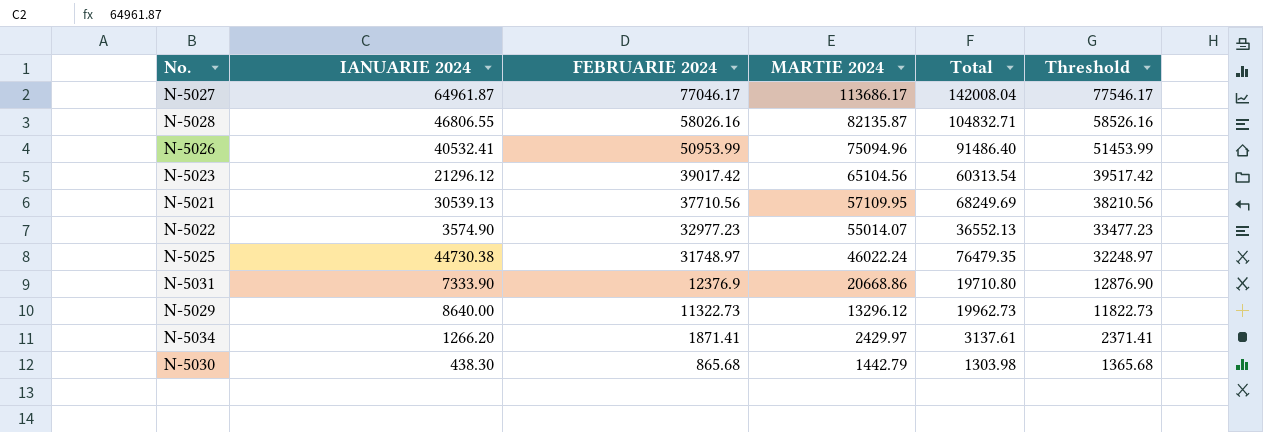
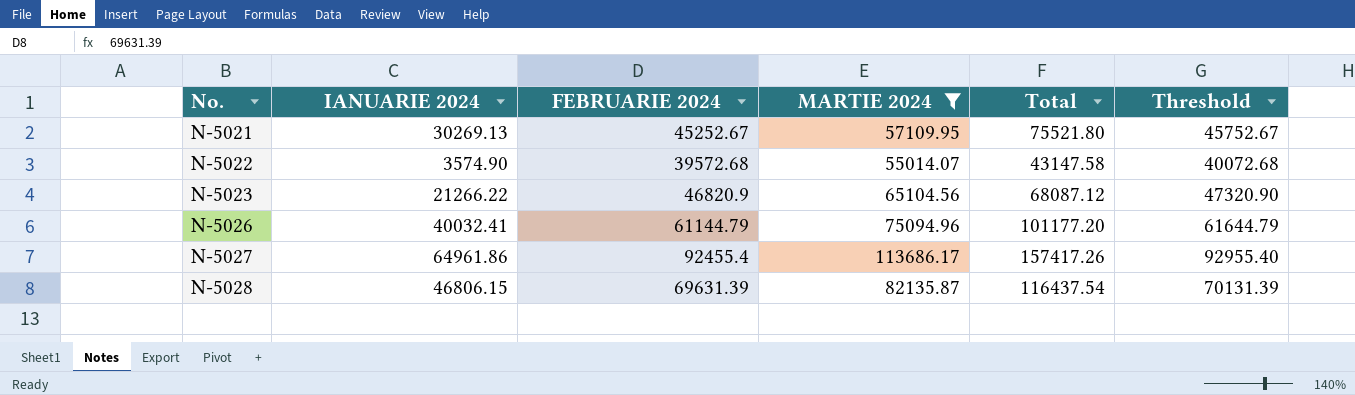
filter: none -> MARTIE 2024 >= 55014.07
row order: FEBRUARIE 2024 descending -> No. ascending
N-5021 | IANUARIE 2024: 30539.13 -> 30269.13
N-5021 | FEBRUARIE 2024: 37710.56 -> 45252.67
N-5021 | Total: 68249.69 -> 75521.80
N-5021 | Threshold: 38210.56 -> 45752.67
N-5022 | FEBRUARIE 2024: 32977.23 -> 39572.68
N-5022 | Total: 36552.13 -> 43147.58
N-5022 | Threshold: 33477.23 -> 40072.68
N-5023 | IANUARIE 2024: 21296.12 -> 21266.22
N-5023 | FEBRUARIE 2024: 39017.42 -> 46820.9
N-5023 | Total: 60313.54 -> 68087.12
N-5023 | Threshold: 39517.42 -> 47320.90
N-5026 | IANUARIE 2024: 40532.41 -> 40032.41
N-5026 | FEBRUARIE 2024: 50953.99 -> 61144.79
N-5026 | Total: 91486.40 -> 101177.20
N-5026 | Threshold: 51453.99 -> 61644.79
N-5027 | IANUARIE 2024: 64961.87 -> 64961.86
N-5027 | FEBRUARIE 2024: 77046.17 -> 92455.4
N-5027 | Total: 142008.04 -> 157417.26
N-5027 | Threshold: 77546.17 -> 92955.40
N-5028 | IANUARIE 2024: 46806.55 -> 46806.15
N-5028 | FEBRUARIE 2024: 58026.16 -> 69631.39
N-5028 | Total: 104832.71 -> 116437.54
N-5028 | Threshold: 58526.16 -> 70131.39

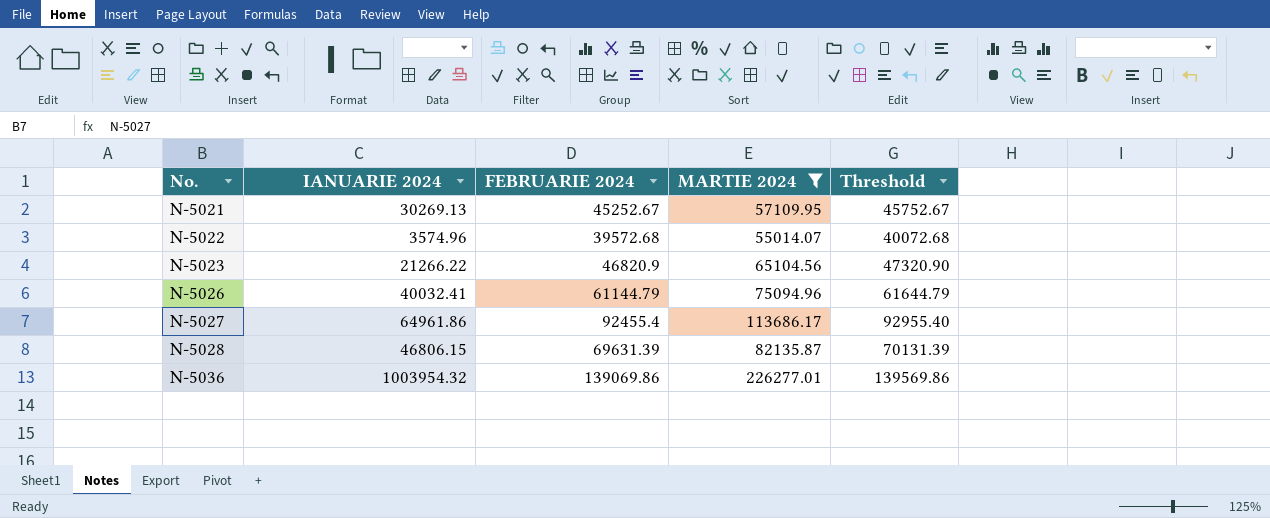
column Total | formula: [IANUARIE 2024] + [FEBRUARIE 2024] -> none
N-5022 | IANUARIE 2024: 3574.90 -> 3574.96
row N-5036: none -> 1003954.32 | 139069.86 | 226277.01 | 139569.86

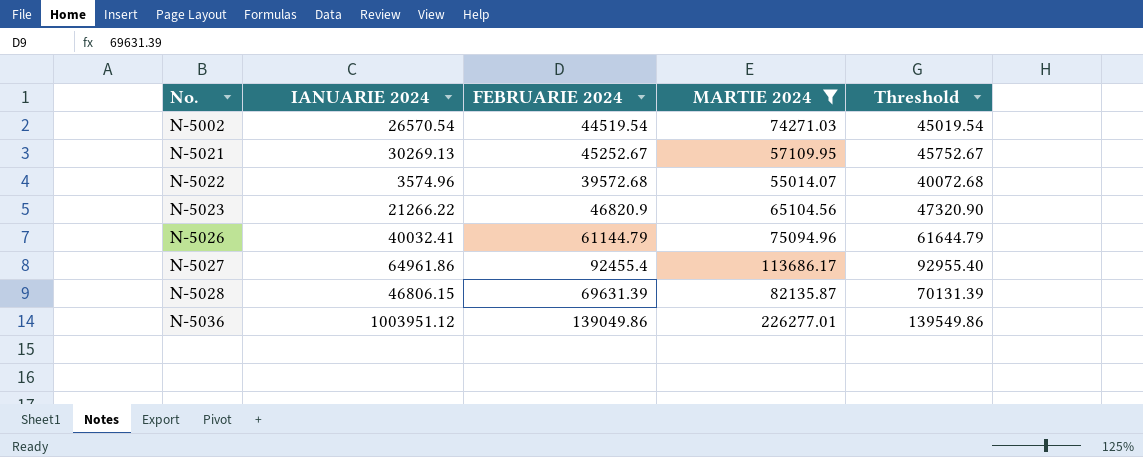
row N-5002: none -> 26570.54 | 44519.54 | 74271.03 | 45019.54
N-5036 | IANUARIE 2024: 1003954.32 -> 1003951.12
N-5036 | FEBRUARIE 2024: 139069.86 -> 139049.86
N-5036 | Threshold: 139569.86 -> 139549.86

